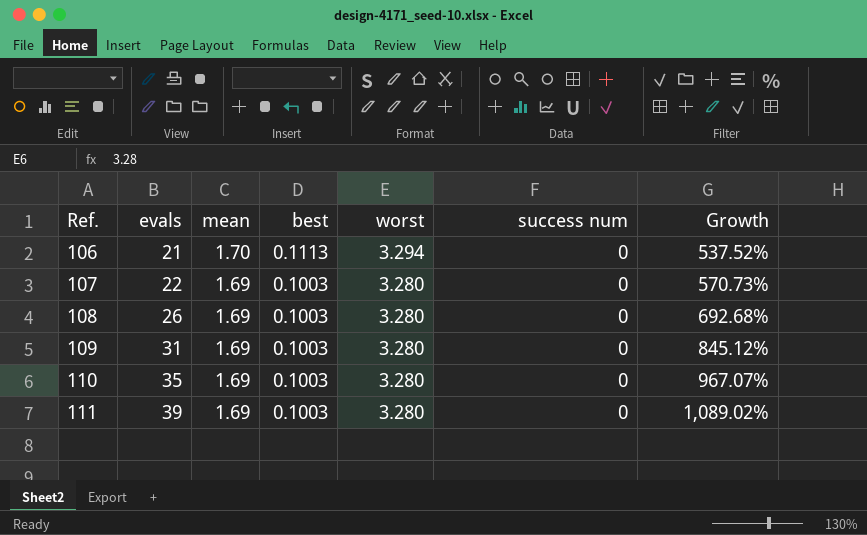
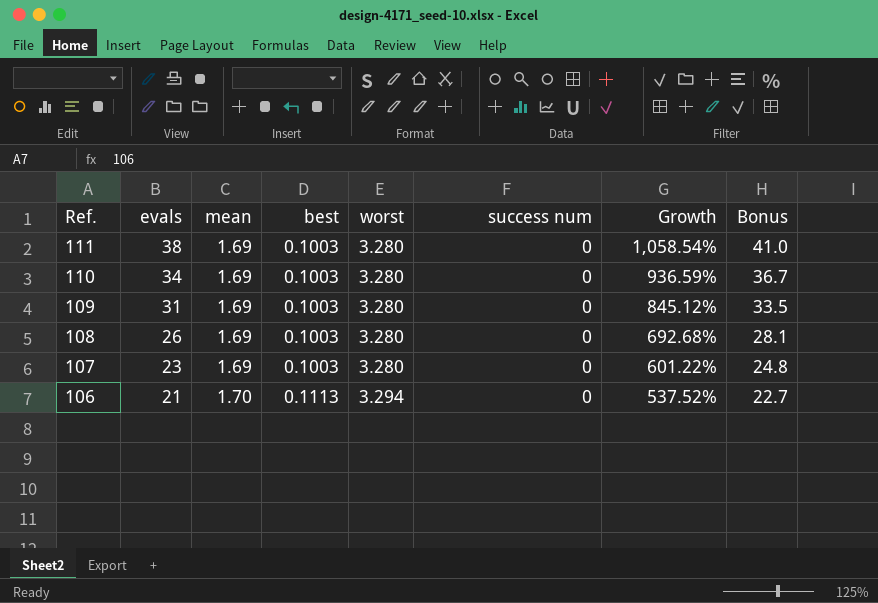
row order: Ref. ascending -> Ref. descending
column Bonus | formula: none -> [evals] * 1.08
111 | evals: 39 -> 38
111 | Growth: 1,089.02% -> 1,058.54%
110 | evals: 35 -> 34
110 | Growth: 967.07% -> 936.59%
107 | evals: 22 -> 23
107 | Growth: 570.73% -> 601.22%

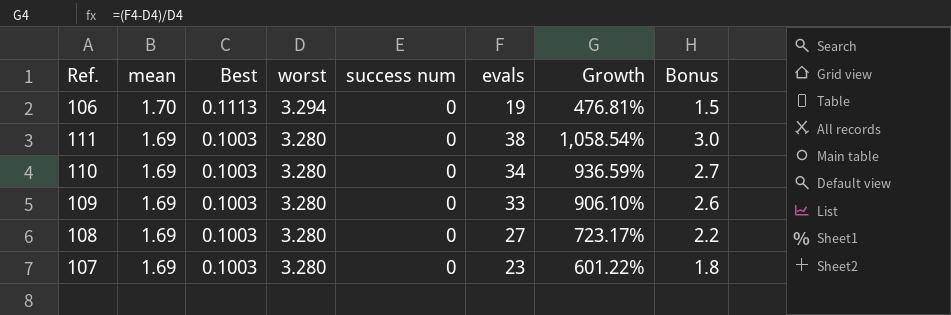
row order: Ref. descending -> mean descending
column name: best -> Best
column evals | position: 2 -> 6
column Bonus | formula: [evals] * 1.08 -> [evals] * 0.08
106 | evals: 21 -> 19
106 | Growth: 537.52% -> 476.81%
109 | evals: 31 -> 33
109 | Growth: 845.12% -> 906.10%
108 | evals: 26 -> 27
108 | Growth: 692.68% -> 723.17%

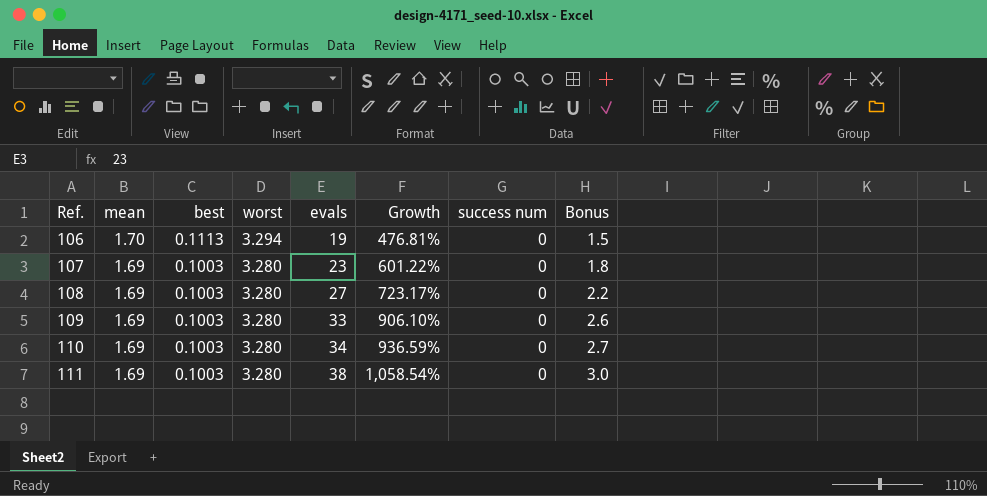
row order: mean descending -> Ref. ascending
column name: Best -> best
column success num | position: 5 -> 7

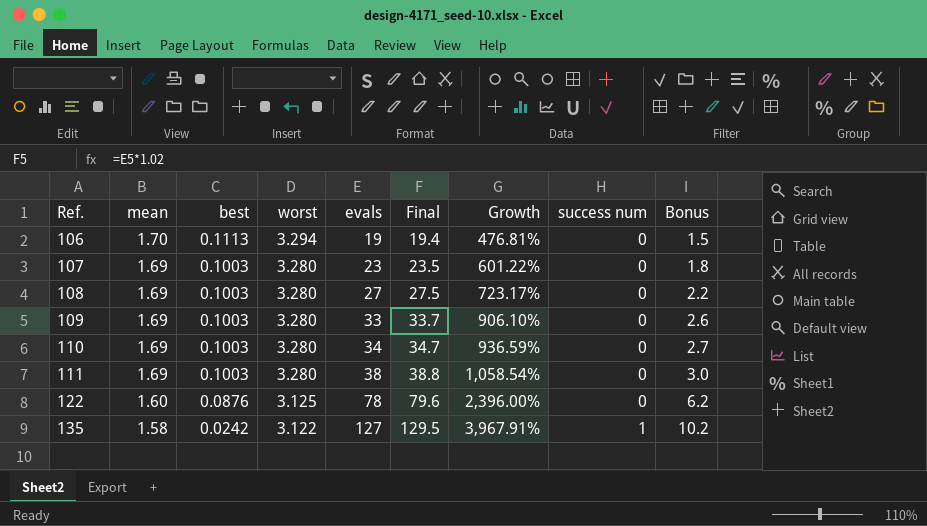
column Final | formula: none -> [evals] * 1.02
row 122: none -> 1.60 | 0.0876 | 3.125 | 78 | 79.6 | 2,396.00% | 0 | 6.2
row 135: none -> 1.58 | 0.0242 | 3.122 | 127 | 129.5 | 3,967.91% | 1 | 10.2

